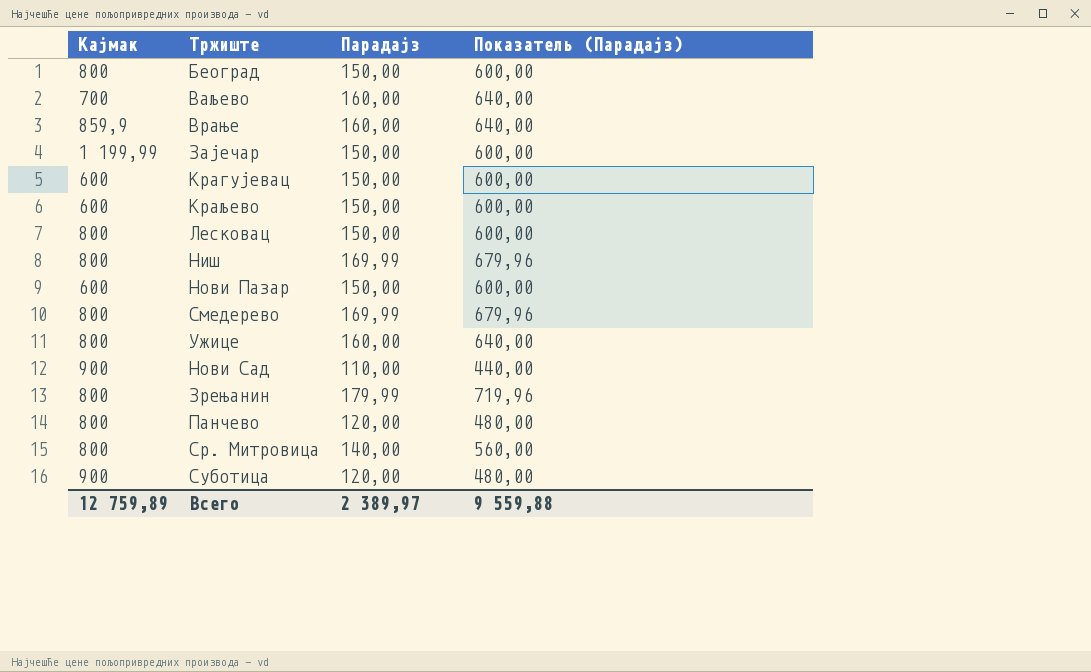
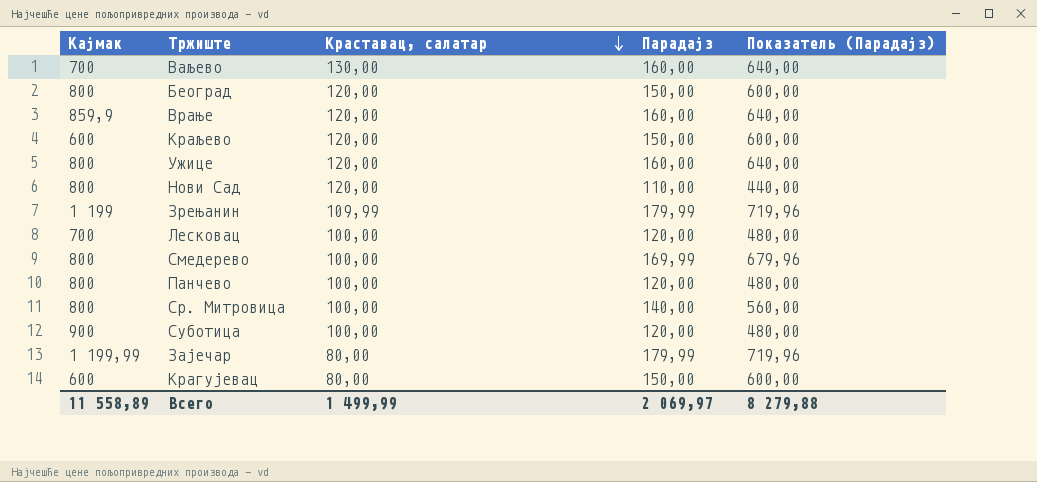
row order: none -> Краставац, салатар descending
column Краставац, салатар | position: none -> 3
row Ниш: 800 | 169,99 | 679,96 -> none
row Нови Пазар: 600 | 150,00 | 600,00 -> none
Нови Сад | Кајмак: 900 -> 800
Зрењанин | Кајмак: 800 -> 1 199
Лесковац | Кајмак: 800 -> 700
Лесковац | Парадајз: 150,00 -> 120,00
Лесковац | Показатель (Парадајз): 600,00 -> 480,00
Зајечар | Парадајз: 150,00 -> 179,99
Зајечар | Показатель (Парадајз): 600,00 -> 719,96
Всего | Кајмак: 12 759,89 -> 11 558,89
Всего | Парадајз: 2 389,97 -> 2 069,97
Всего | Показатель (Парадајз): 9 559,88 -> 8 279,88

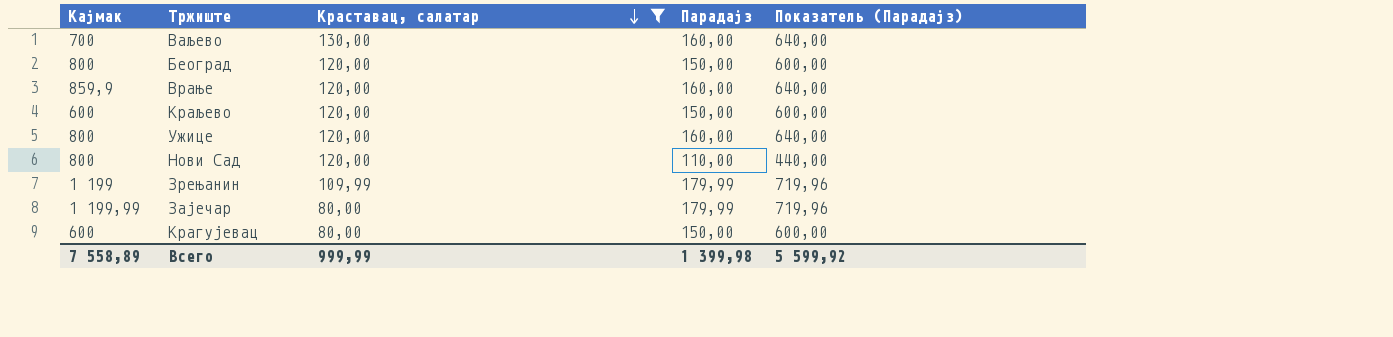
filter: none -> Краставац, салатар != 100,00
Всего | Кајмак: 11 558,89 -> 7 558,89
Всего | Краставац, салатар: 1 499,99 -> 999,99
Всего | Парадајз: 2 069,97 -> 1 399,98
Всего | Показатель (Парадајз): 8 279,88 -> 5 599,92

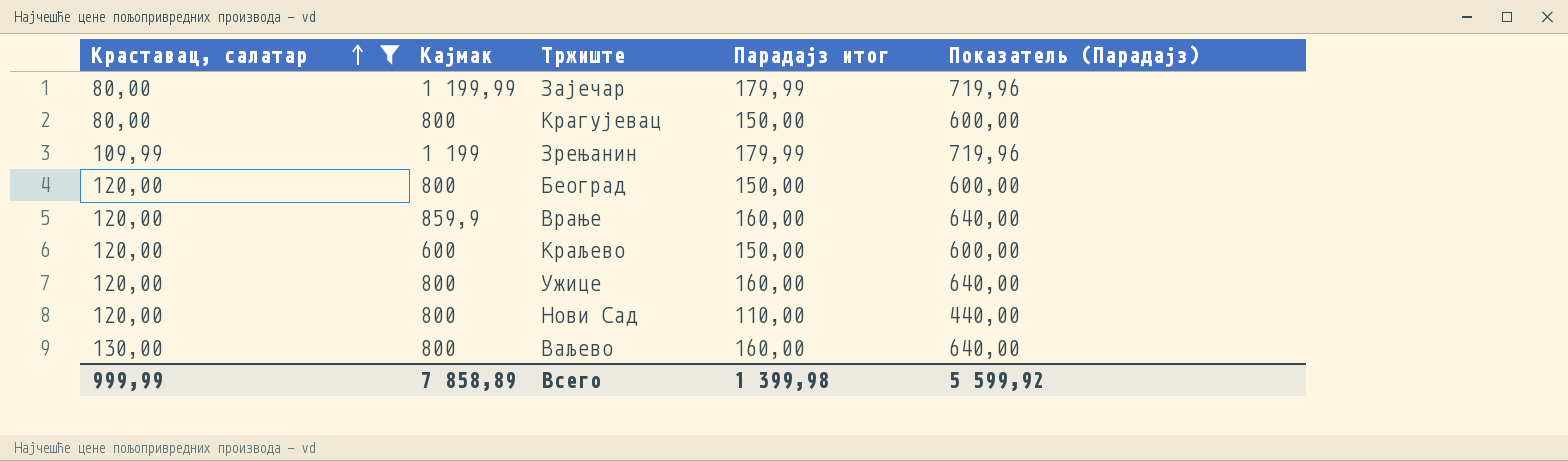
row order: Краставац, салатар descending -> Краставац, салатар ascending
column Краставац, салатар | position: 3 -> 1
column name: Парадајз -> Парадајз итог
Крагујевац | Кајмак: 600 -> 800
Ваљево | Кајмак: 700 -> 800
Всего | Кајмак: 7 558,89 -> 7 858,89

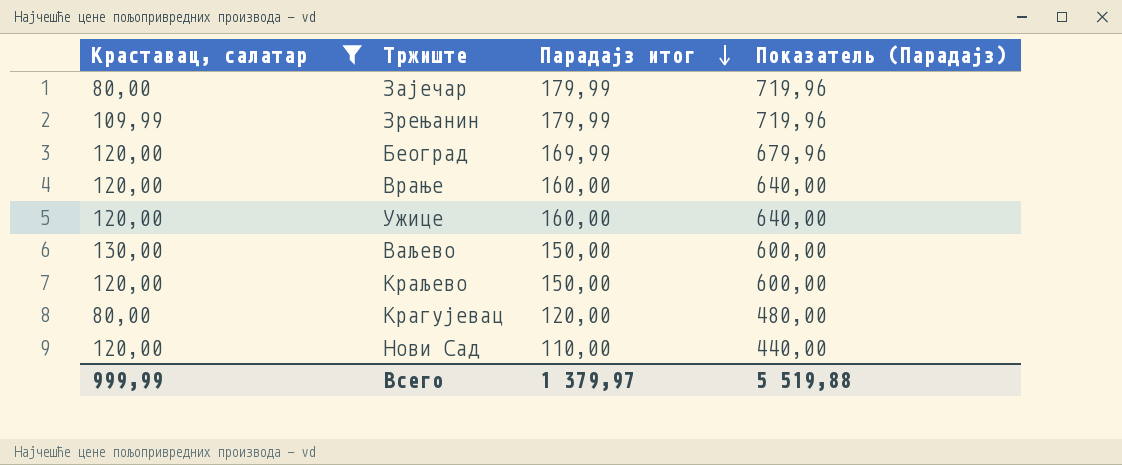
row order: Краставац, салатар ascending -> Парадајз итог descending
column Кајмак | position: 2 -> none
Београд | Парадајз итог: 150,00 -> 169,99
Београд | Показатель (Парадајз): 600,00 -> 679,96
Ваљево | Парадајз итог: 160,00 -> 150,00
Ваљево | Показатель (Парадајз): 640,00 -> 600,00
Крагујевац | Парадајз итог: 150,00 -> 120,00
Крагујевац | Показатель (Парадајз): 600,00 -> 480,00
Всего | Парадајз итог: 1 399,98 -> 1 379,97
Всего | Показатель (Парадајз): 5 599,92 -> 5 519,88

